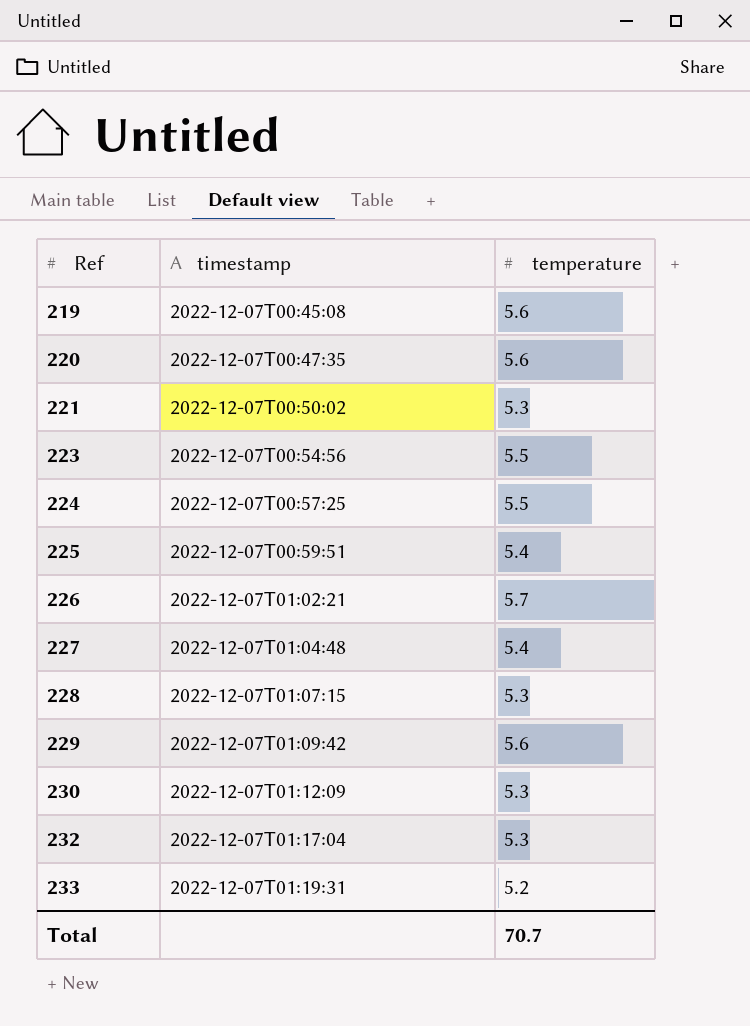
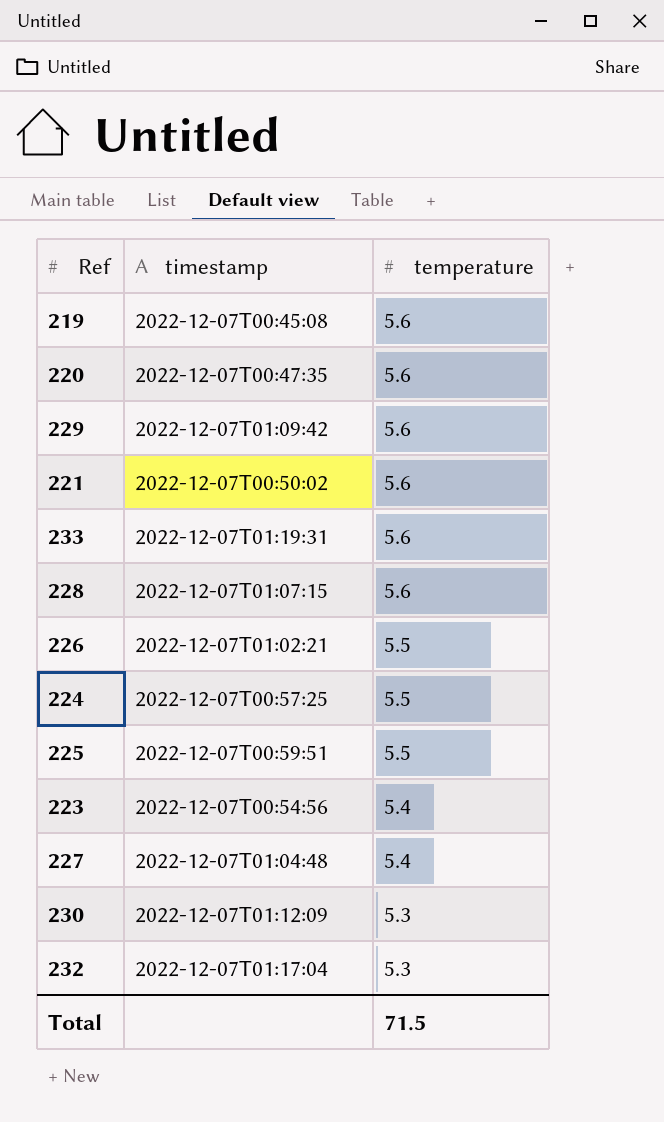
row order: Ref ascending -> temperature descending
221 | temperature: 5.3 -> 5.6
233 | temperature: 5.2 -> 5.6
228 | temperature: 5.3 -> 5.6
226 | temperature: 5.7 -> 5.5
225 | temperature: 5.4 -> 5.5
223 | temperature: 5.5 -> 5.4
Total | temperature: 70.7 -> 71.5

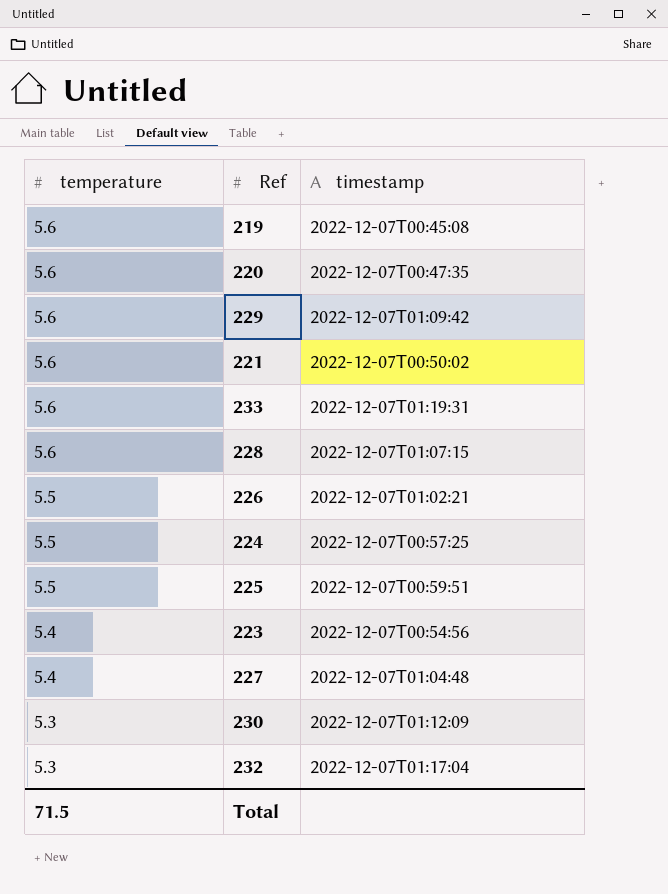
column temperature | position: 3 -> 1

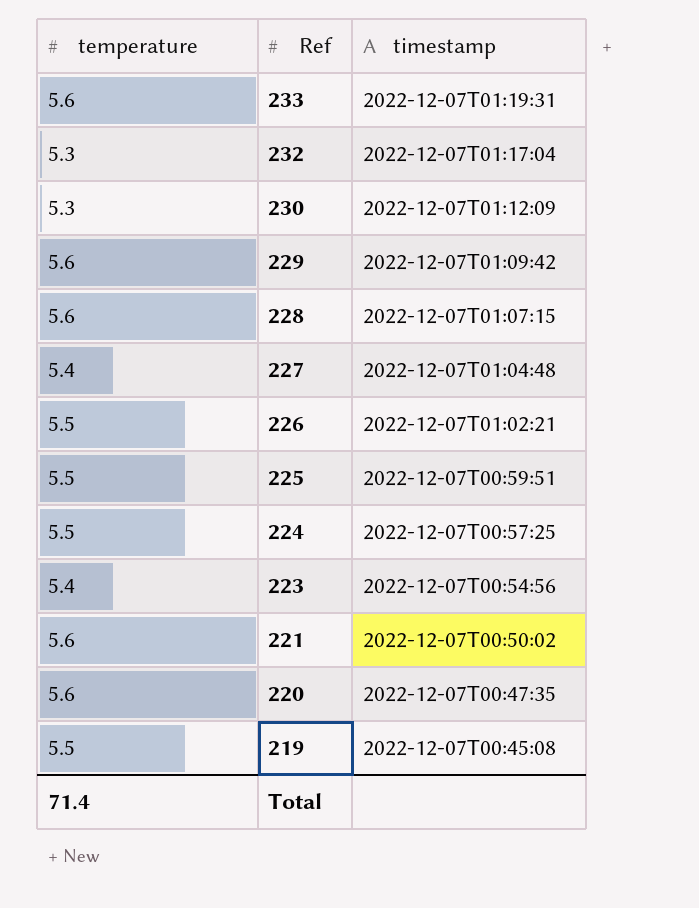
row order: temperature descending -> Ref descending
219 | temperature: 5.6 -> 5.5
Total | temperature: 71.5 -> 71.4

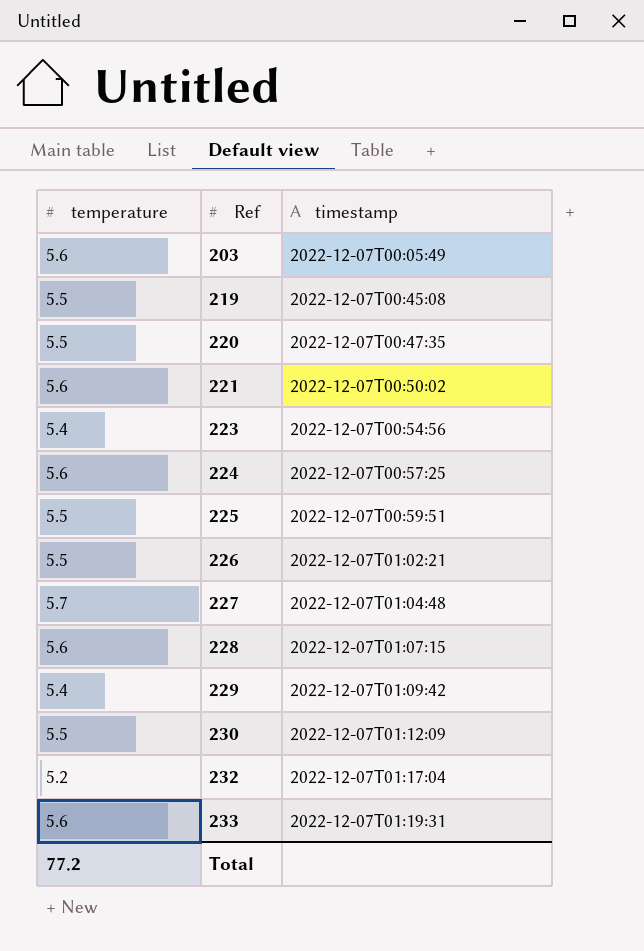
row order: Ref descending -> Ref ascending
row 203: none -> 5.6 | 2022-12-07T00:05:49
220 | temperature: 5.6 -> 5.5
224 | temperature: 5.5 -> 5.6
227 | temperature: 5.4 -> 5.7
229 | temperature: 5.6 -> 5.4
230 | temperature: 5.3 -> 5.5
232 | temperature: 5.3 -> 5.2
Total | temperature: 71.4 -> 77.2

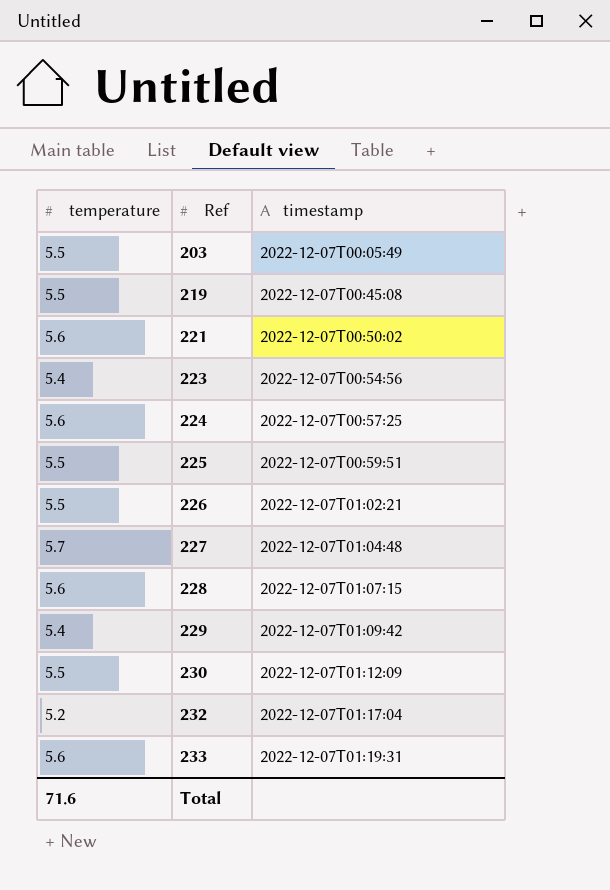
row 220: 5.5 | 2022-12-07T00:47:35 -> none
203 | temperature: 5.6 -> 5.5
Total | temperature: 77.2 -> 71.6

